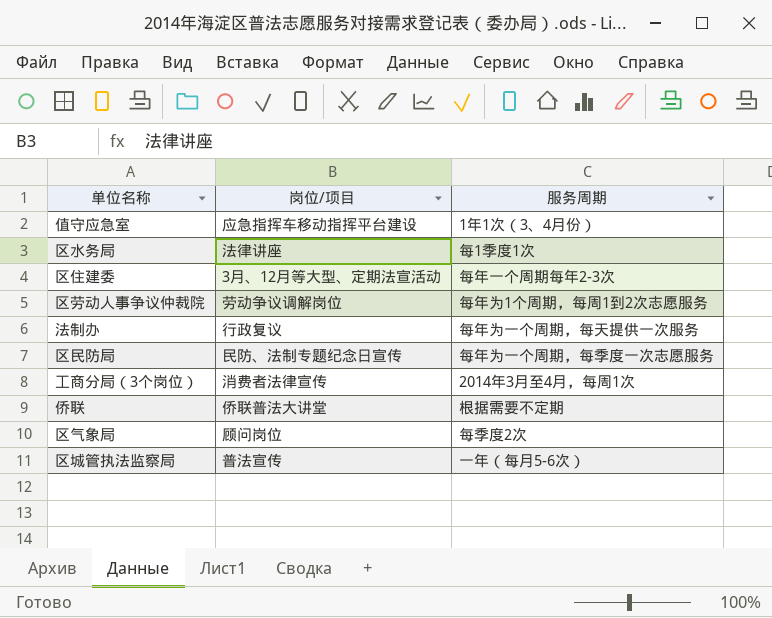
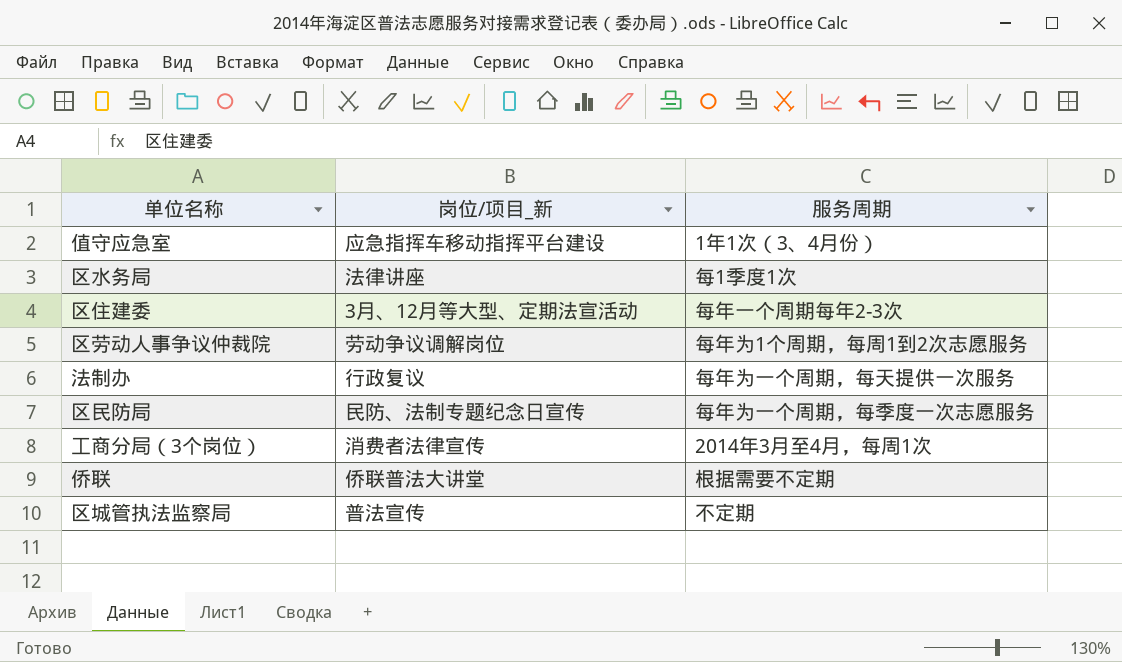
column name: 岗位/项目 -> 岗位/项目_新
row 区气象局: 顾问岗位 | 每季度2次 -> none
区城管执法监察局 | 服务周期: 一年（每月5-6次） -> 不定期

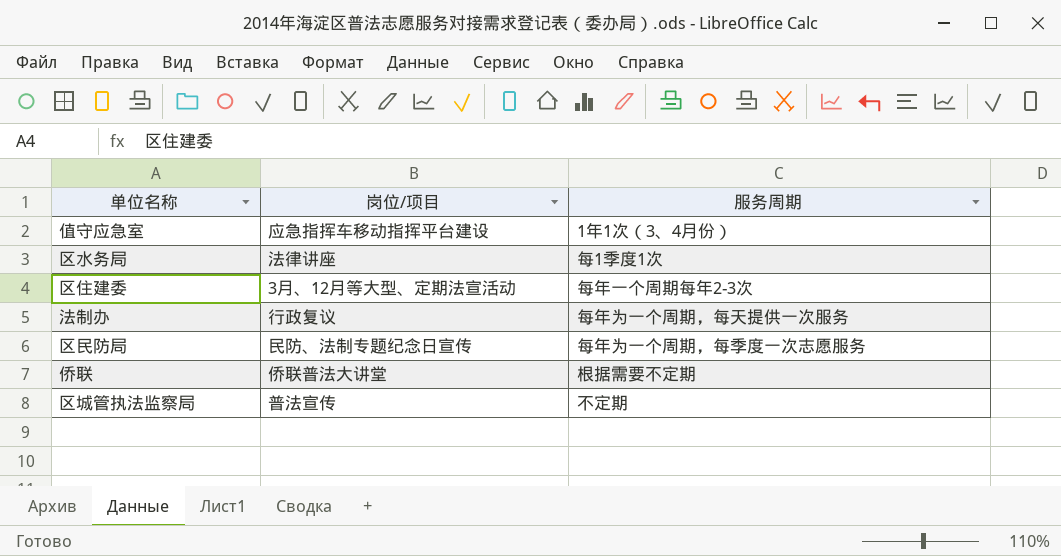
column name: 岗位/项目_新 -> 岗位/项目
row 区劳动人事争议仲裁院: 劳动争议调解岗位 | 每年为1个周期，每周1到2次志愿服务 -> none
row 工商分局（3个岗位）: 消费者法律宣传 | 2014年3月至4月，每周1次 -> none

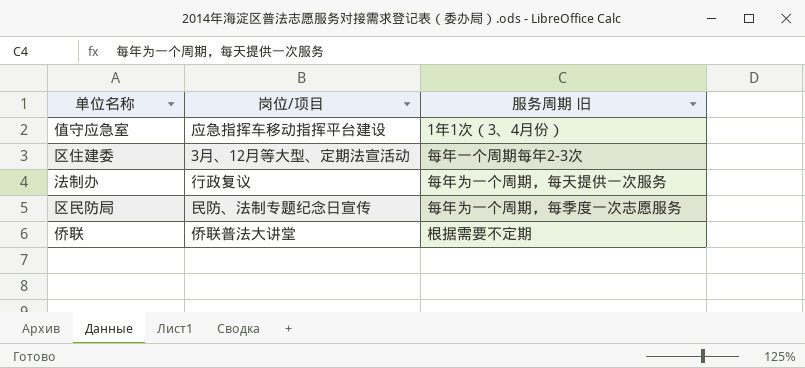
column name: 服务周期 -> 服务周期 旧
row 区水务局: 法律讲座 | 每1季度1次 -> none
row 区城管执法监察局: 普法宣传 | 不定期 -> none

